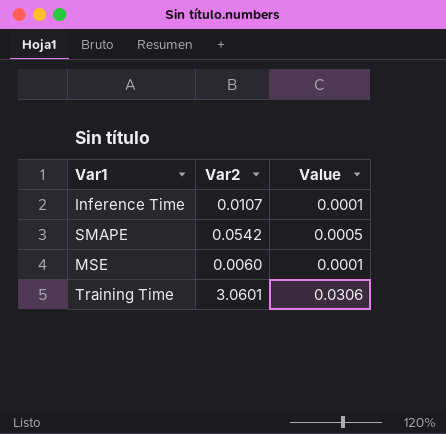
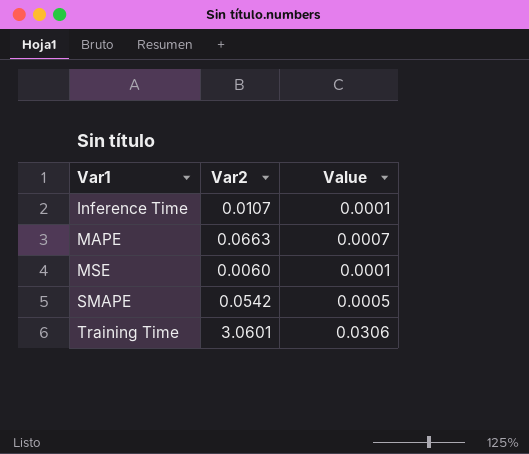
row order: none -> Var1 ascending
row MAPE: none -> 0.0663 | 0.0007

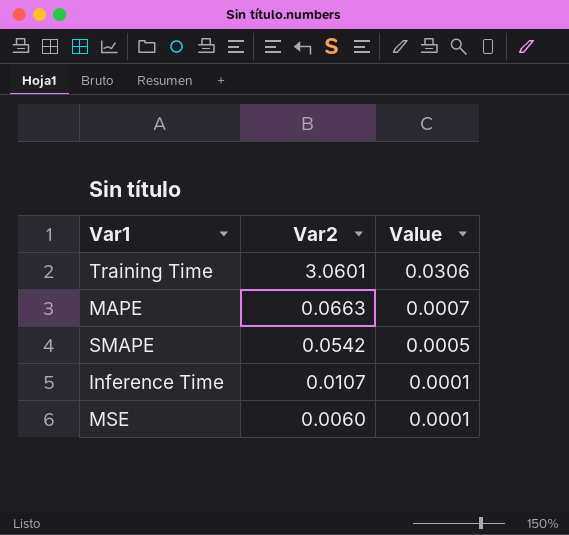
row order: Var1 ascending -> Var2 descending

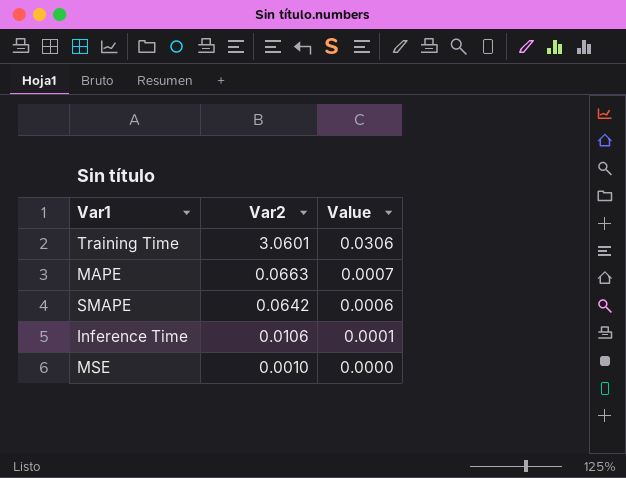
SMAPE | Var2: 0.0542 -> 0.0642
SMAPE | Value: 0.0005 -> 0.0006
Inference Time | Var2: 0.0107 -> 0.0106
MSE | Var2: 0.0060 -> 0.0010
MSE | Value: 0.0001 -> 0.0000

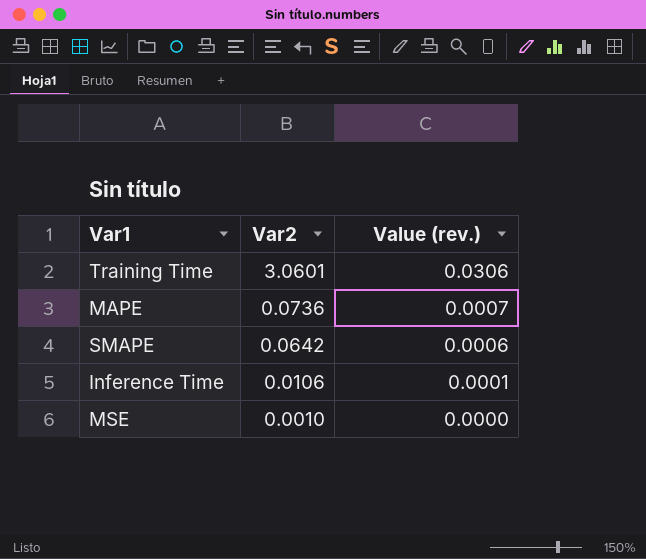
column name: Value -> Value (rev.)
MAPE | Var2: 0.0663 -> 0.0736

